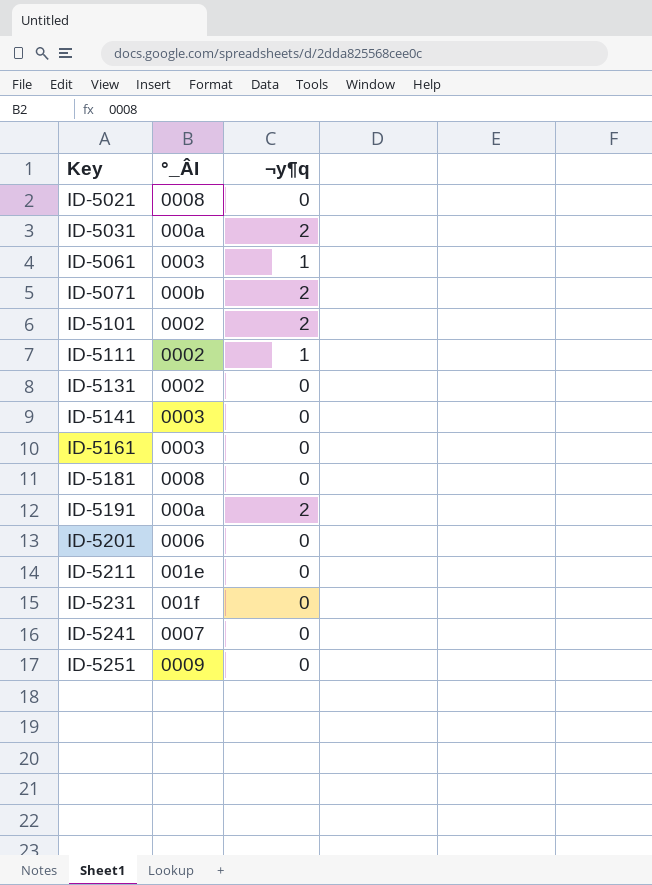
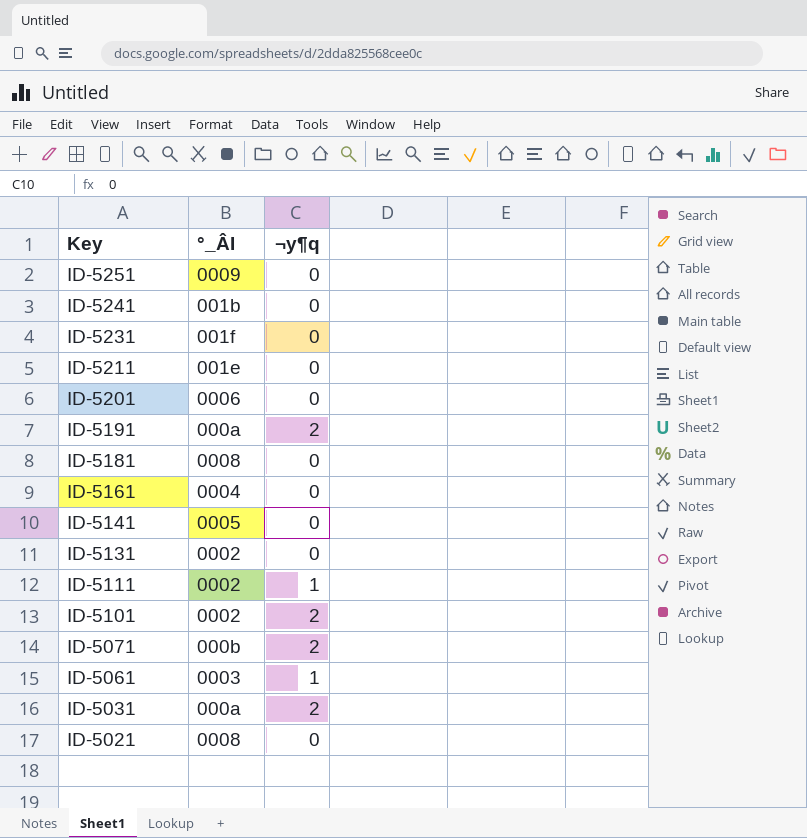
row order: Key ascending -> Key descending
ID-5241 | °_ÂI: 0007 -> 001b
ID-5161 | °_ÂI: 0003 -> 0004
ID-5141 | °_ÂI: 0003 -> 0005

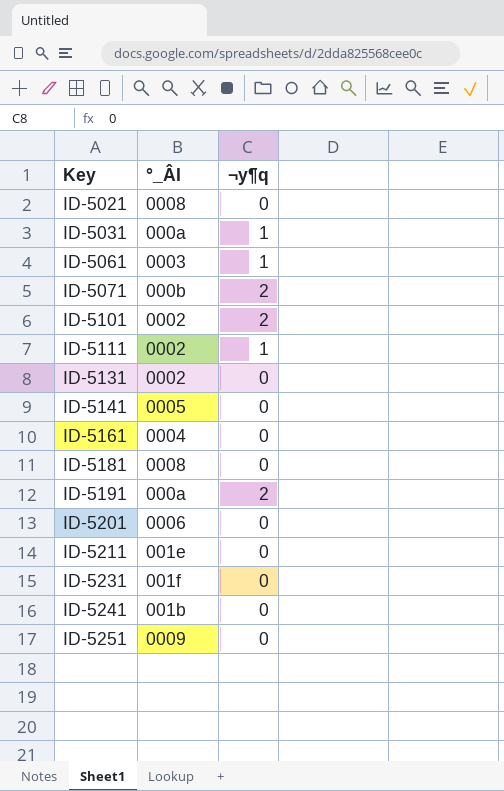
row order: Key descending -> Key ascending
ID-5031 | ¬y¶q: 2 -> 1

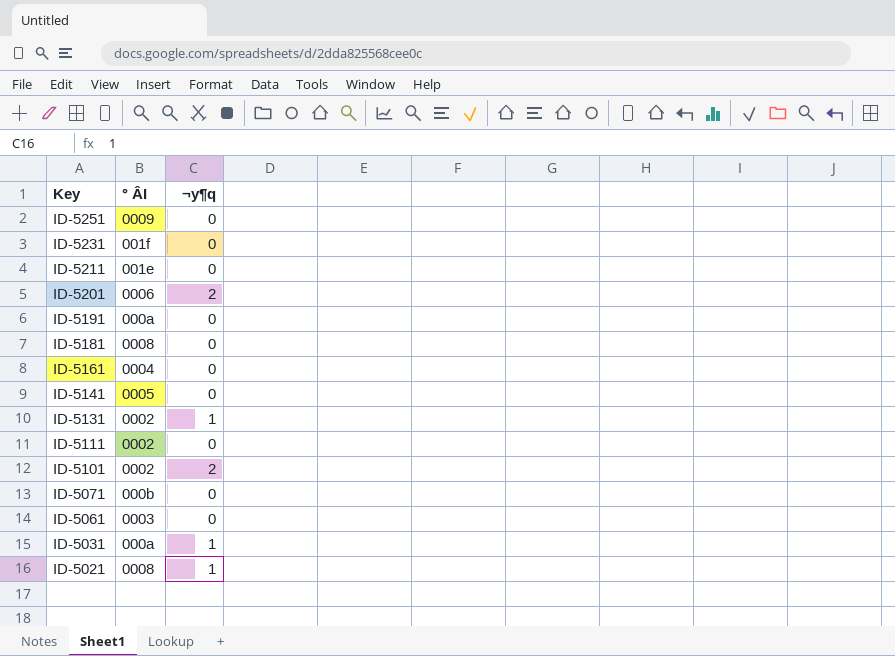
row order: Key ascending -> Key descending
column name: °_ÂI -> ° ÂI
row ID-5241: 001b | 0 -> none
ID-5201 | ¬y¶q: 0 -> 2
ID-5191 | ¬y¶q: 2 -> 0
ID-5131 | ¬y¶q: 0 -> 1
ID-5111 | ¬y¶q: 1 -> 0
ID-5071 | ¬y¶q: 2 -> 0
ID-5061 | ¬y¶q: 1 -> 0
ID-5021 | ¬y¶q: 0 -> 1

